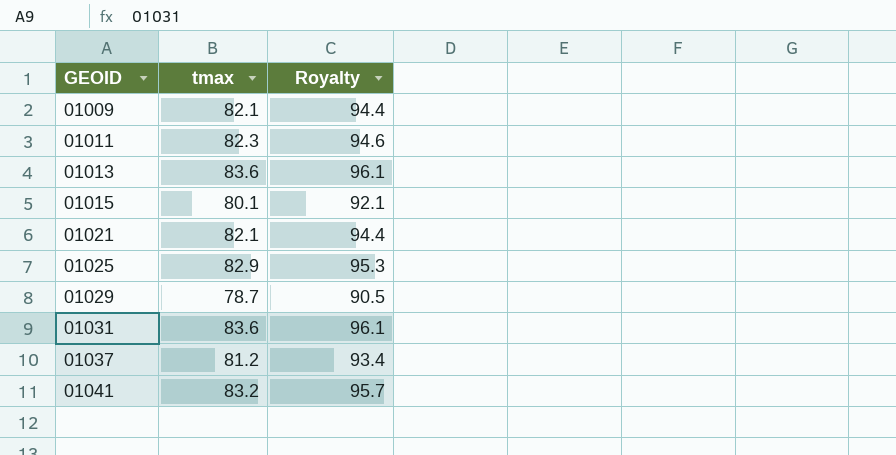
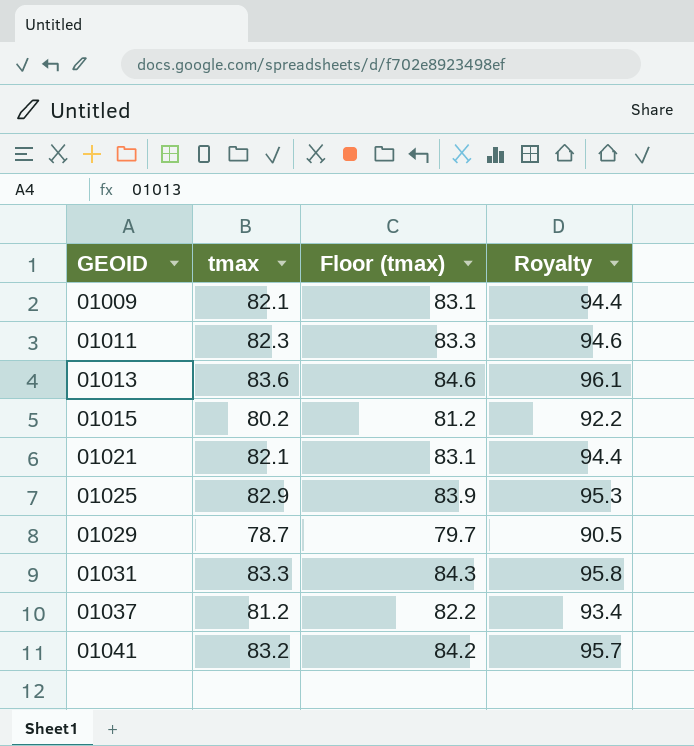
column Floor (tmax) | formula: none -> [tmax] + 1
01015 | tmax: 80.1 -> 80.2
01015 | Royalty: 92.1 -> 92.2
01031 | tmax: 83.6 -> 83.3
01031 | Royalty: 96.1 -> 95.8

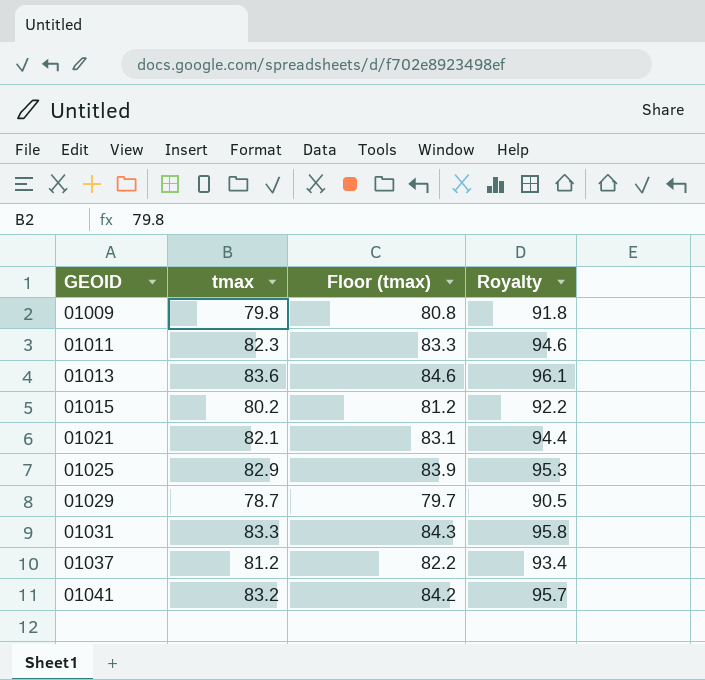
01009 | tmax: 82.1 -> 79.8
01009 | Floor (tmax): 83.1 -> 80.8
01009 | Royalty: 94.4 -> 91.8

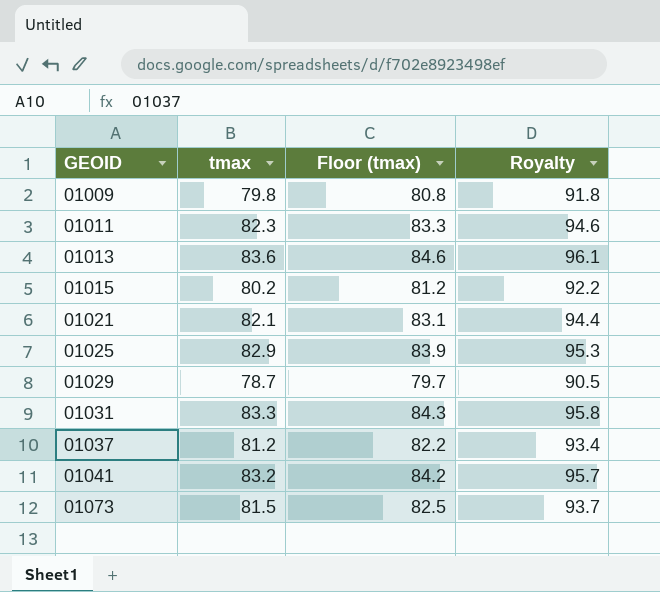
row 01073: none -> 81.5 | 82.5 | 93.7

